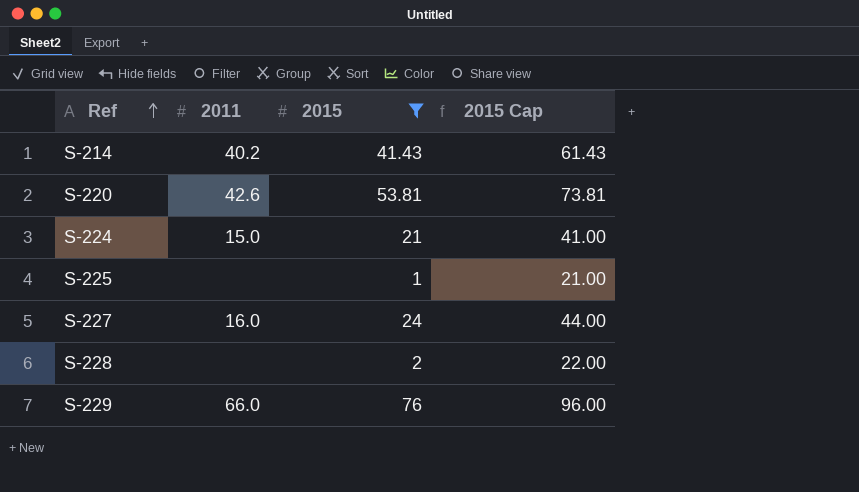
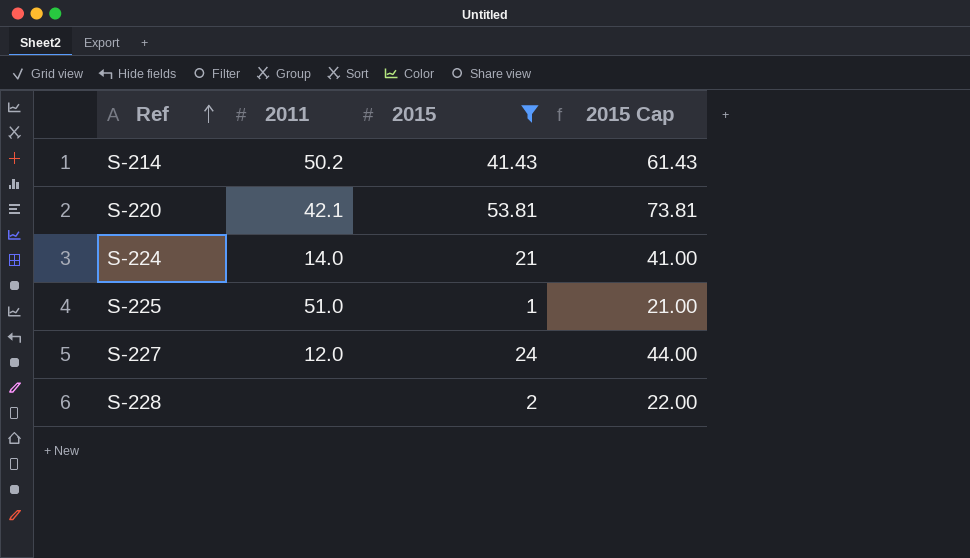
row S-229: 66.0 | 76 | 96.00 -> none
S-214 | 2011: 40.2 -> 50.2
S-220 | 2011: 42.6 -> 42.1
S-224 | 2011: 15.0 -> 14.0
S-225 | 2011: none -> 51.0
S-227 | 2011: 16.0 -> 12.0

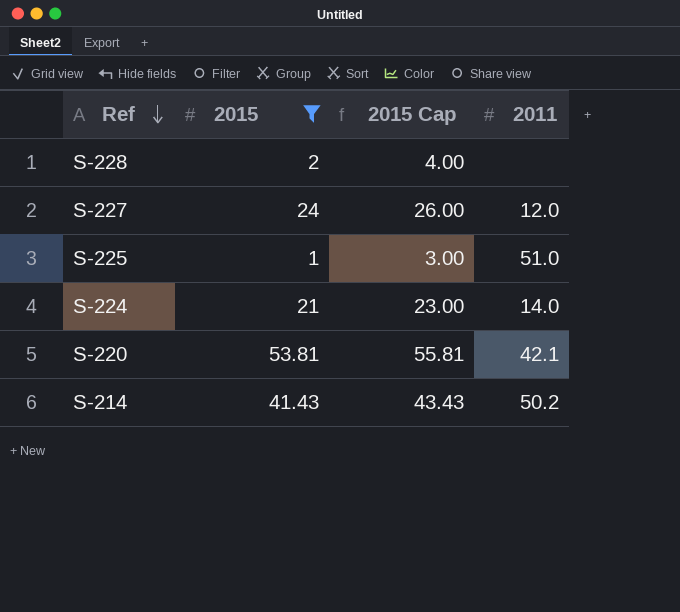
row order: Ref ascending -> Ref descending
column 2015 Cap | formula: [2015] + 20 -> [2015] + 2
column 2011 | position: 2 -> 4

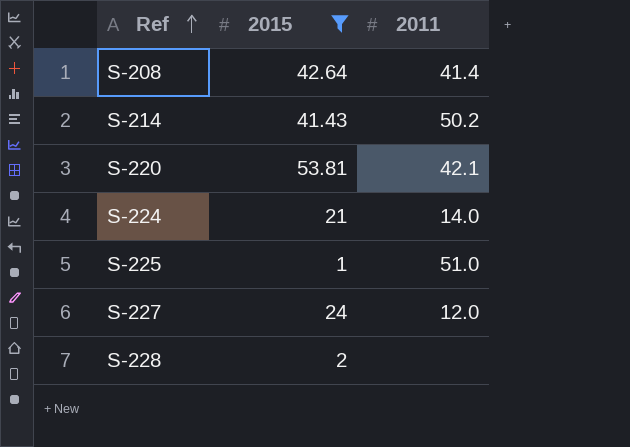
row order: Ref descending -> Ref ascending
column 2015 Cap | formula: [2015] + 2 -> none
row S-208: none -> 42.64 | 41.4

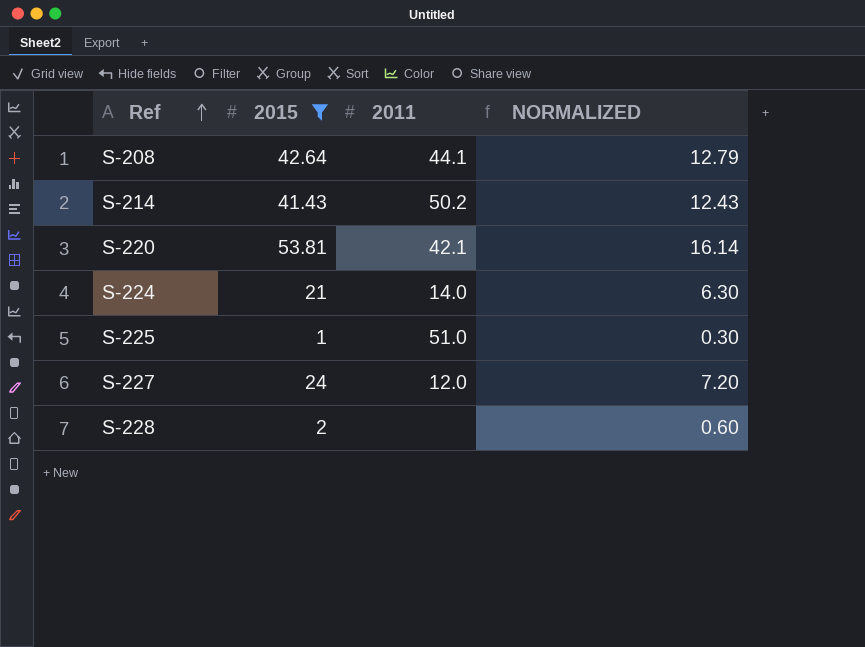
column NORMALIZED | formula: none -> [2015] * 0.3
S-208 | 2011: 41.4 -> 44.1

